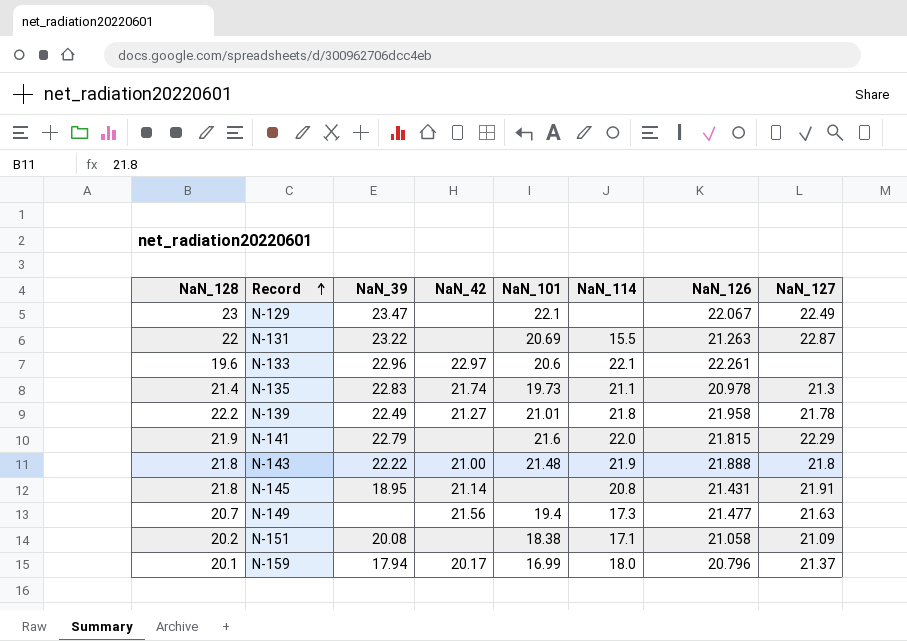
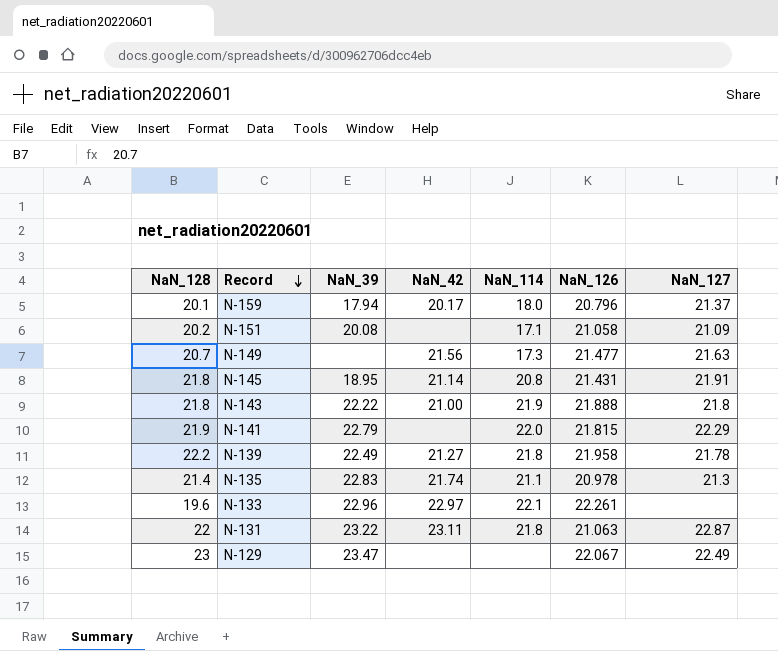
row order: Record ascending -> Record descending
column NaN_101 | position: 5 -> none
N-131 | NaN_42: none -> 23.11
N-131 | NaN_114: 15.5 -> 21.8
N-131 | NaN_126: 21.263 -> 21.063

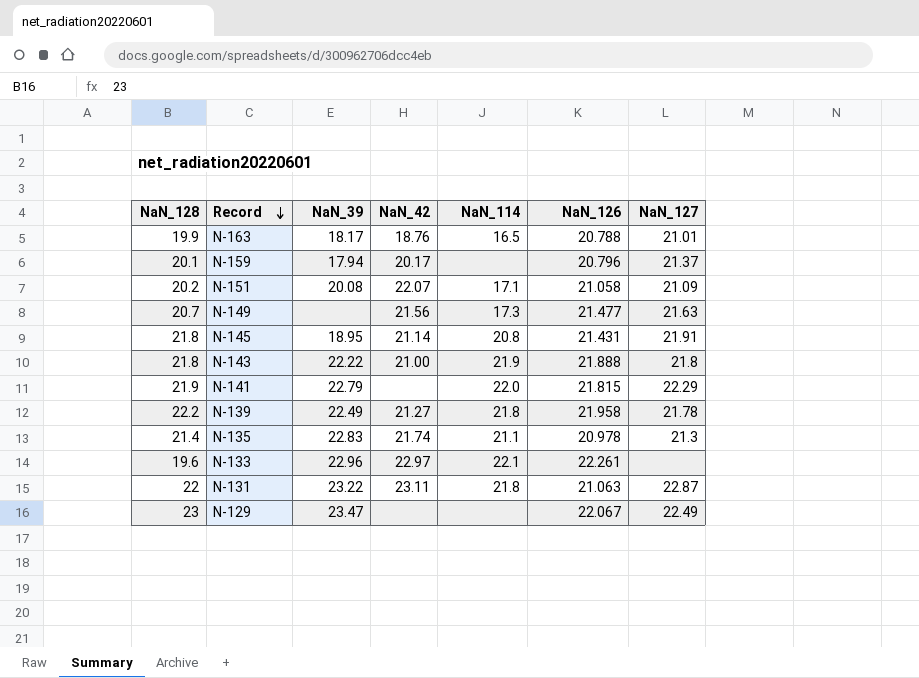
row N-163: none -> 19.9 | 18.17 | 18.76 | 16.5 | 20.788 | 21.01
N-159 | NaN_114: 18.0 -> none
N-151 | NaN_42: none -> 22.07

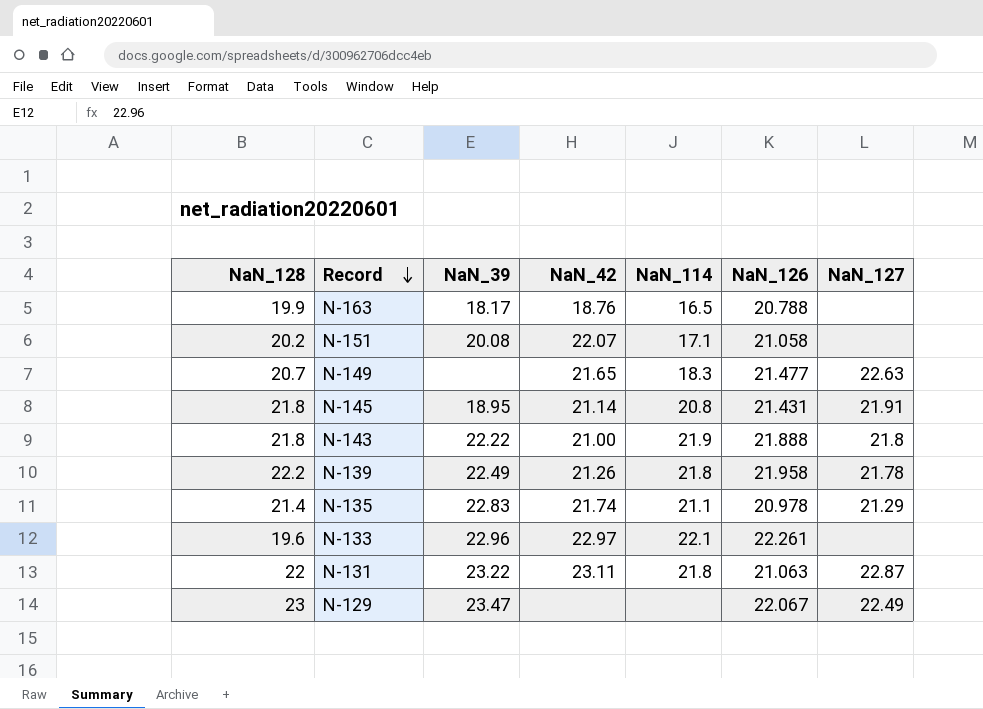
row N-159: 20.1 | 17.94 | 20.17 | none | 20.796 | 21.37 -> none
row N-141: 21.9 | 22.79 | none | 22.0 | 21.815 | 22.29 -> none
N-163 | NaN_127: 21.01 -> none
N-151 | NaN_127: 21.09 -> none
N-149 | NaN_42: 21.56 -> 21.65
N-149 | NaN_114: 17.3 -> 18.3
N-149 | NaN_127: 21.63 -> 22.63
N-139 | NaN_42: 21.27 -> 21.26
N-135 | NaN_127: 21.3 -> 21.29

